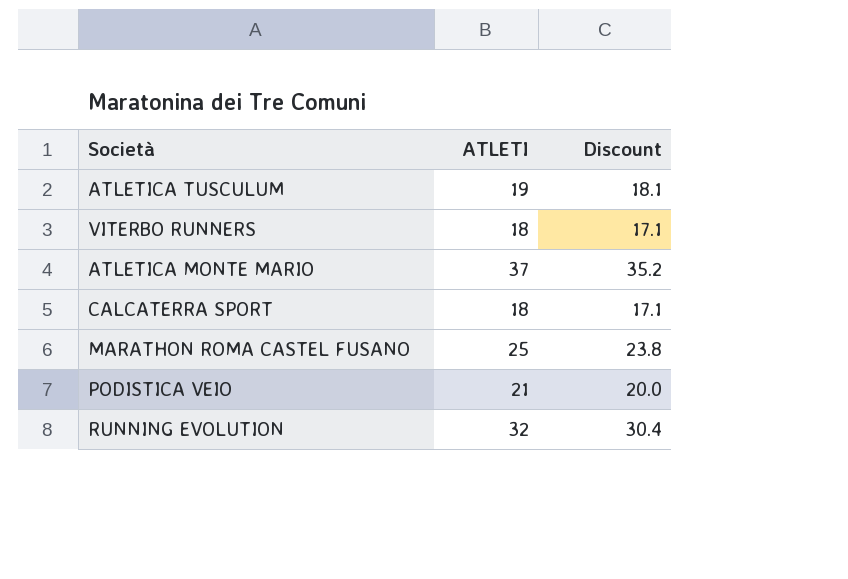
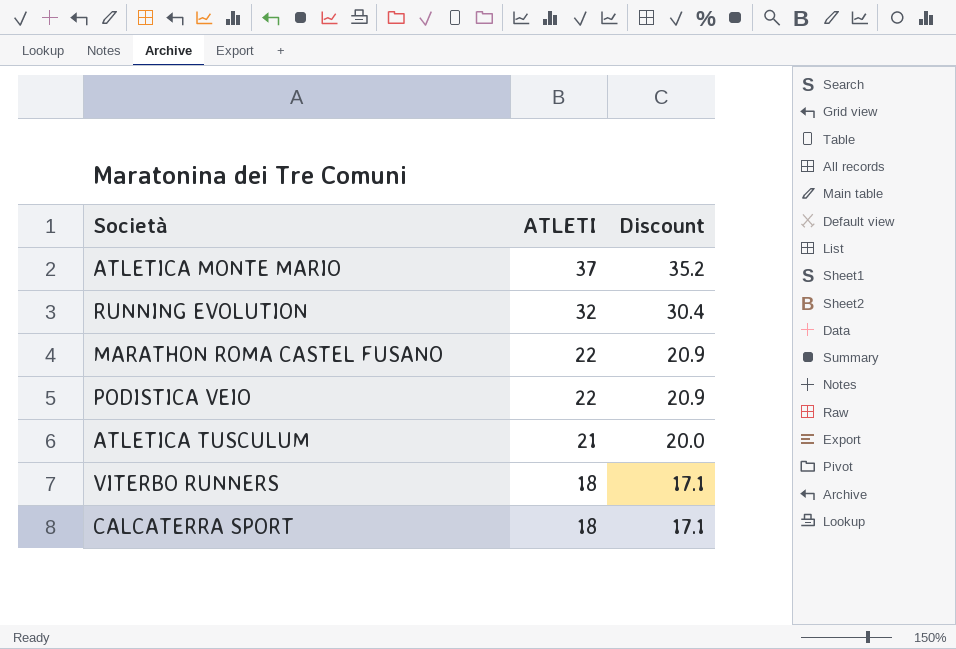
row order: none -> ATLETI descending
MARATHON ROMA CASTEL FUSANO | ATLETI: 25 -> 22
MARATHON ROMA CASTEL FUSANO | Discount: 23.8 -> 20.9
PODISTICA VEIO | ATLETI: 21 -> 22
PODISTICA VEIO | Discount: 20.0 -> 20.9
ATLETICA TUSCULUM | ATLETI: 19 -> 21
ATLETICA TUSCULUM | Discount: 18.1 -> 20.0

